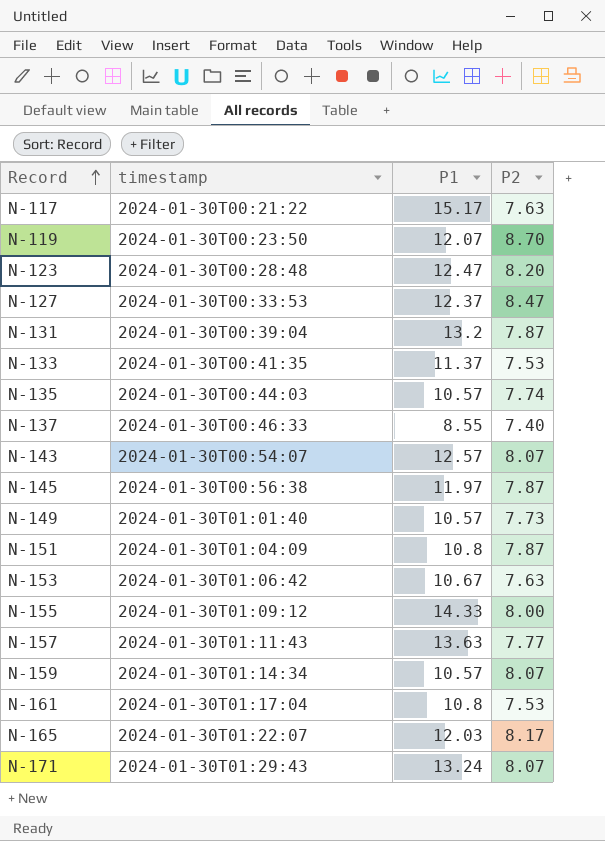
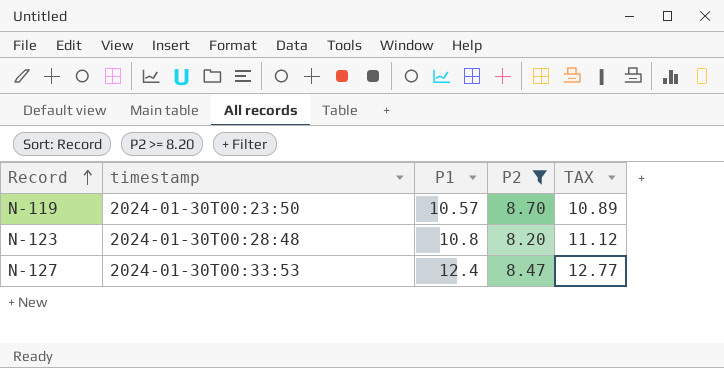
filter: none -> P2 >= 8.20
column TAX | formula: none -> [P1] * 1.03
N-119 | P1: 12.07 -> 10.57
N-123 | P1: 12.47 -> 10.8
N-127 | P1: 12.37 -> 12.4

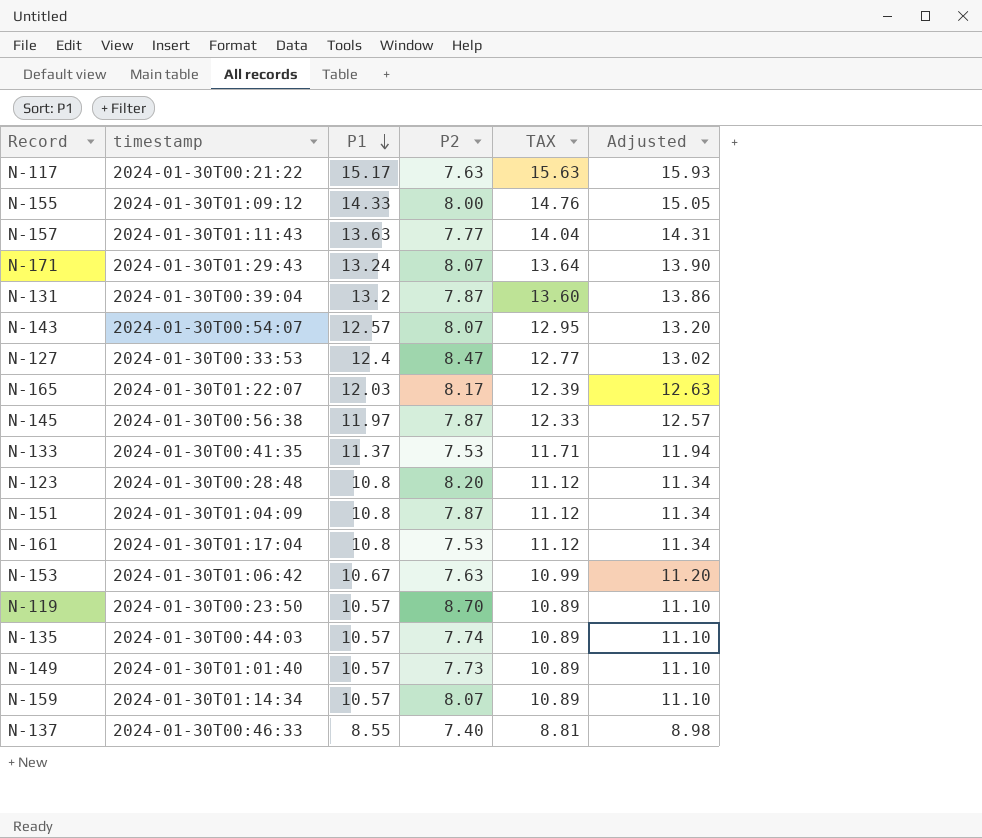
filter: P2 >= 8.20 -> none
row order: Record ascending -> P1 descending
column Adjusted | formula: none -> [P1] * 1.05

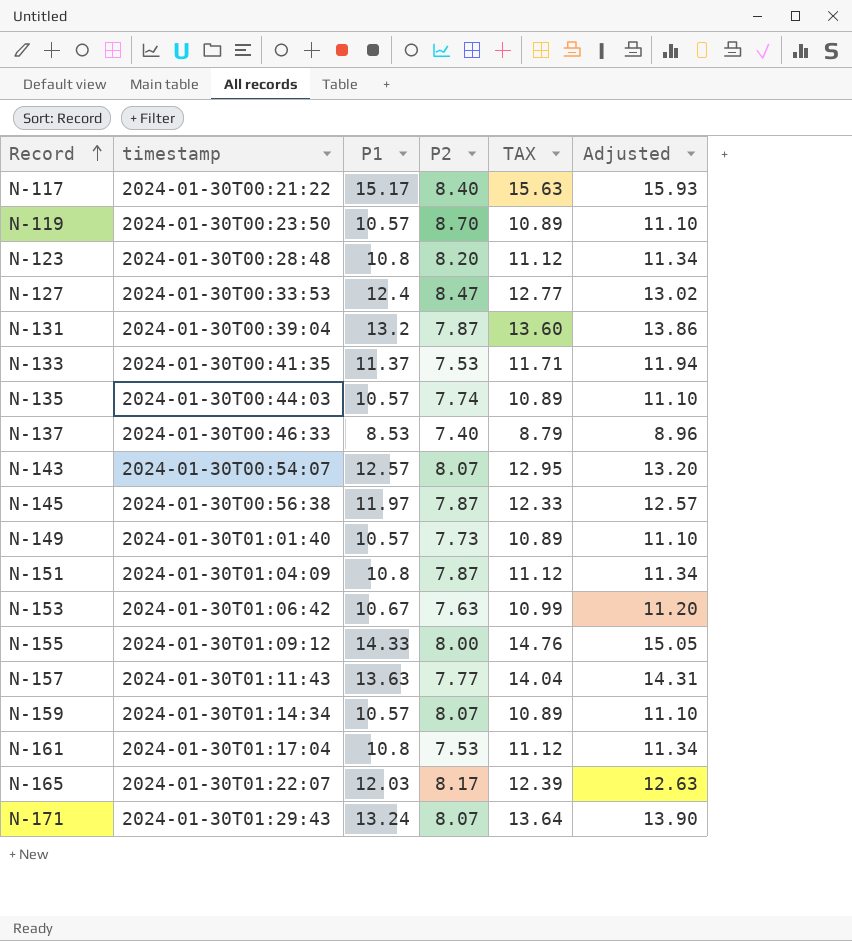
row order: P1 descending -> Record ascending
N-117 | P2: 7.63 -> 8.40
N-137 | P1: 8.55 -> 8.53
N-137 | TAX: 8.81 -> 8.79
N-137 | Adjusted: 8.98 -> 8.96

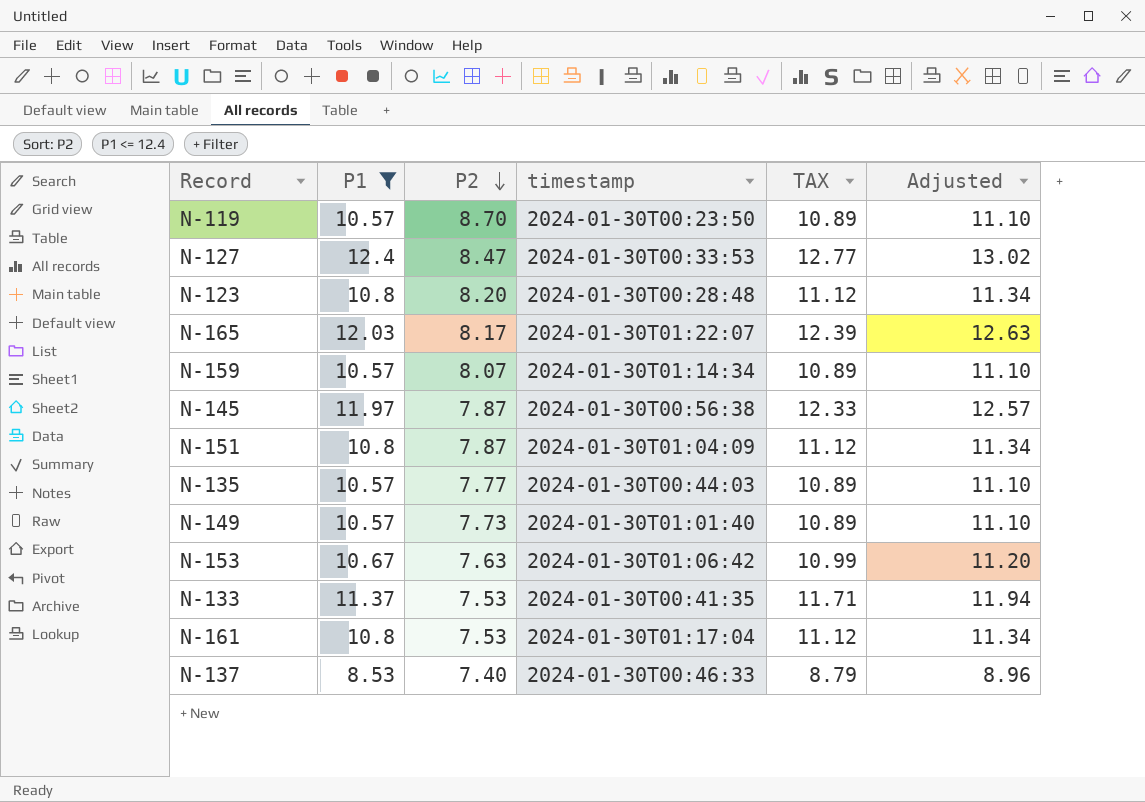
filter: none -> P1 <= 12.4
row order: Record ascending -> P2 descending
column timestamp | position: 2 -> 4
N-135 | P2: 7.74 -> 7.77

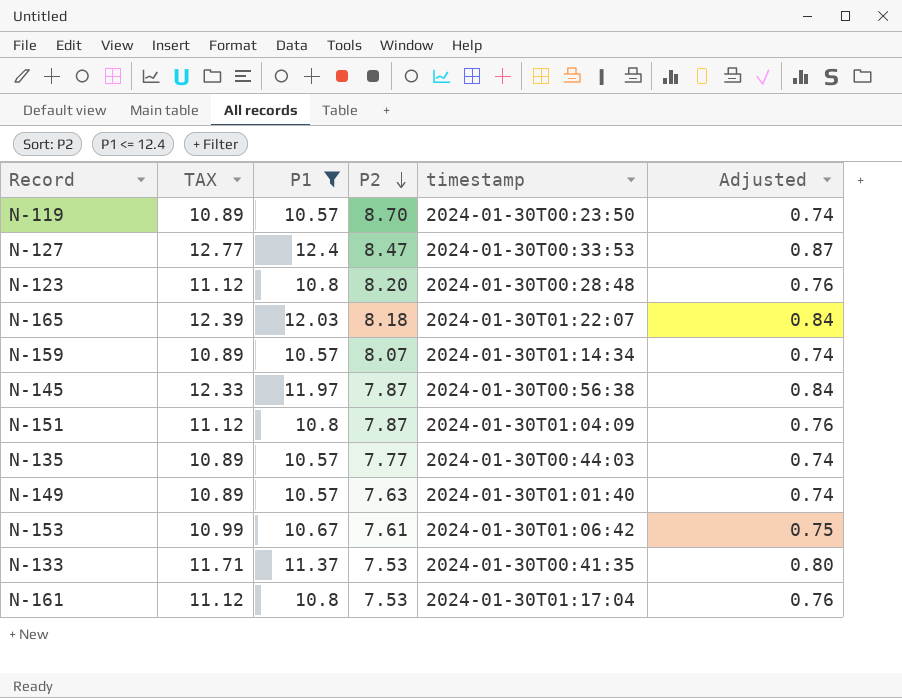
column TAX | position: 5 -> 2
column Adjusted | formula: [P1] * 1.05 -> [P1] * 0.07
row N-137: 8.53 | 7.40 | 2024-01-30T00:46:33 | 8.79 | 8.96 -> none
N-165 | P2: 8.17 -> 8.18
N-149 | P2: 7.73 -> 7.63
N-153 | P2: 7.63 -> 7.61

